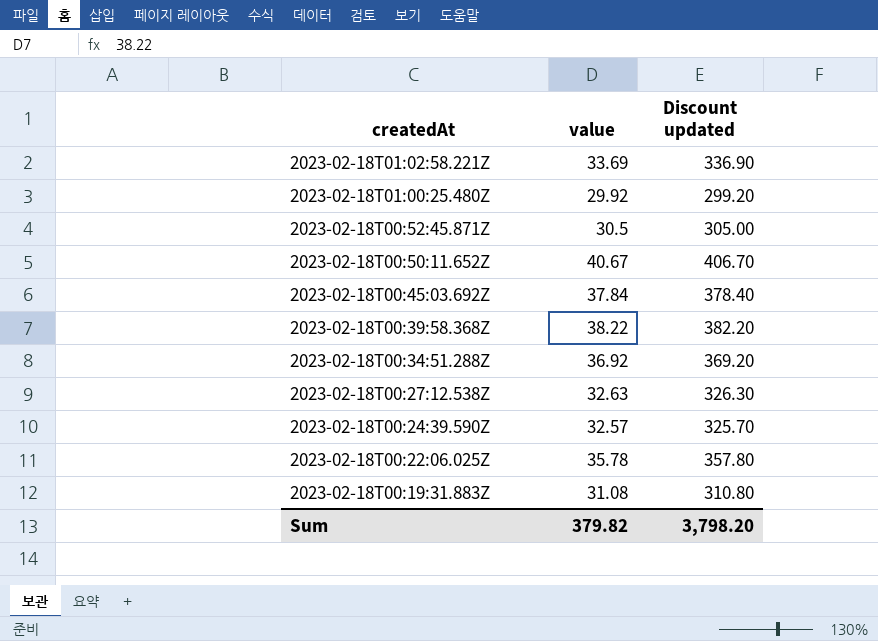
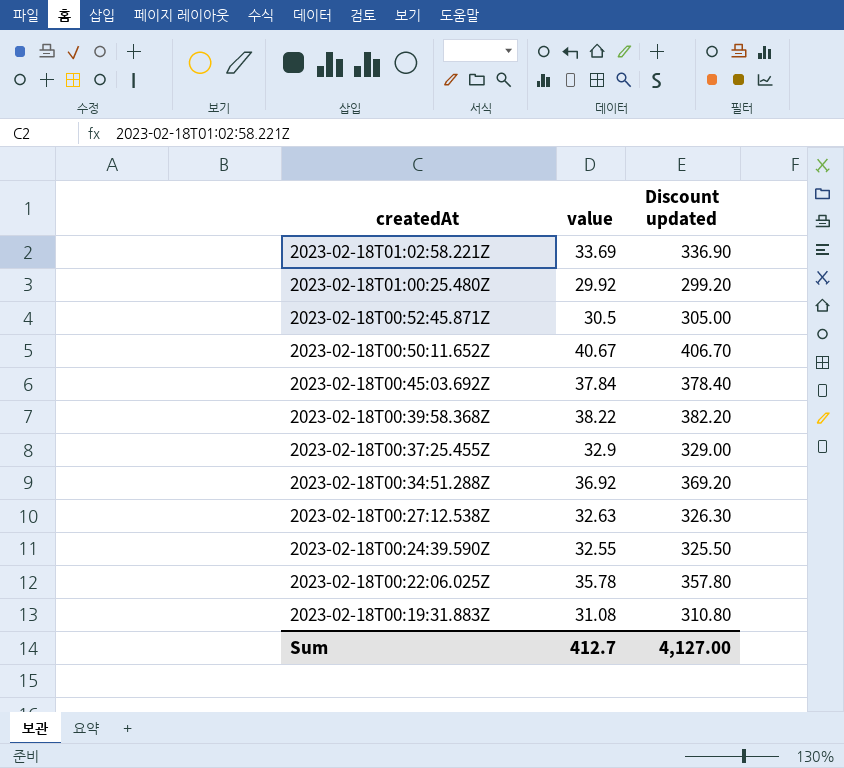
row 2023-02-18T00:37:25.455Z: none -> 32.9 | 329.00
2023-02-18T00:24:39.590Z | value: 32.57 -> 32.55
2023-02-18T00:24:39.590Z | Discount updated: 325.70 -> 325.50
Sum | value: 379.82 -> 412.7
Sum | Discount updated: 3,798.20 -> 4,127.00

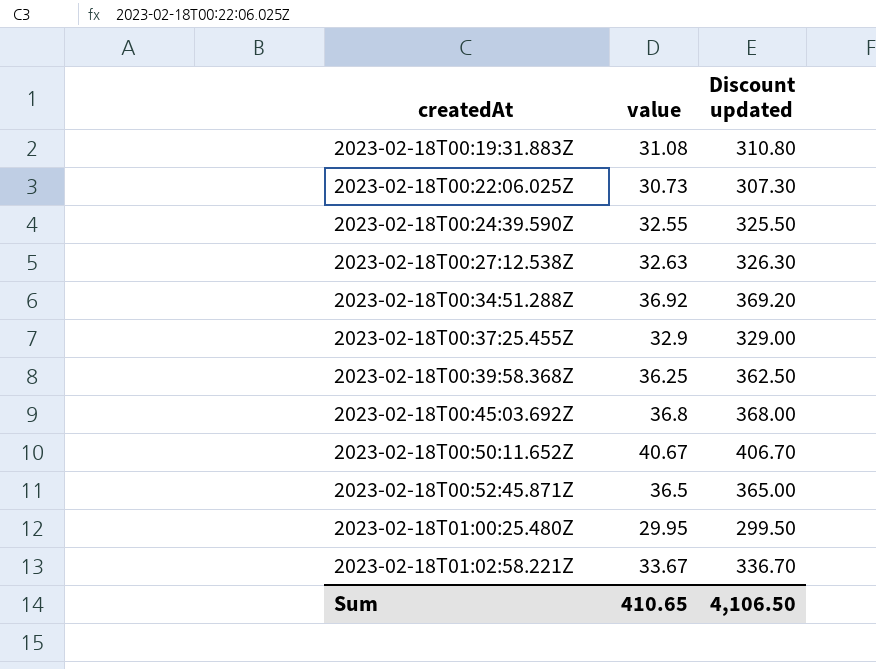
row order: createdAt descending -> createdAt ascending
2023-02-18T00:22:06.025Z | value: 35.78 -> 30.73
2023-02-18T00:22:06.025Z | Discount updated: 357.80 -> 307.30
2023-02-18T00:39:58.368Z | value: 38.22 -> 36.25
2023-02-18T00:39:58.368Z | Discount updated: 382.20 -> 362.50
2023-02-18T00:45:03.692Z | value: 37.84 -> 36.8
2023-02-18T00:45:03.692Z | Discount updated: 378.40 -> 368.00
2023-02-18T00:52:45.871Z | value: 30.5 -> 36.5
2023-02-18T00:52:45.871Z | Discount updated: 305.00 -> 365.00
2023-02-18T01:00:25.480Z | value: 29.92 -> 29.95
2023-02-18T01:00:25.480Z | Discount updated: 299.20 -> 299.50
2023-02-18T01:02:58.221Z | value: 33.69 -> 33.67
2023-02-18T01:02:58.221Z | Discount updated: 336.90 -> 336.70
Sum | value: 412.7 -> 410.65
Sum | Discount updated: 4,127.00 -> 4,106.50

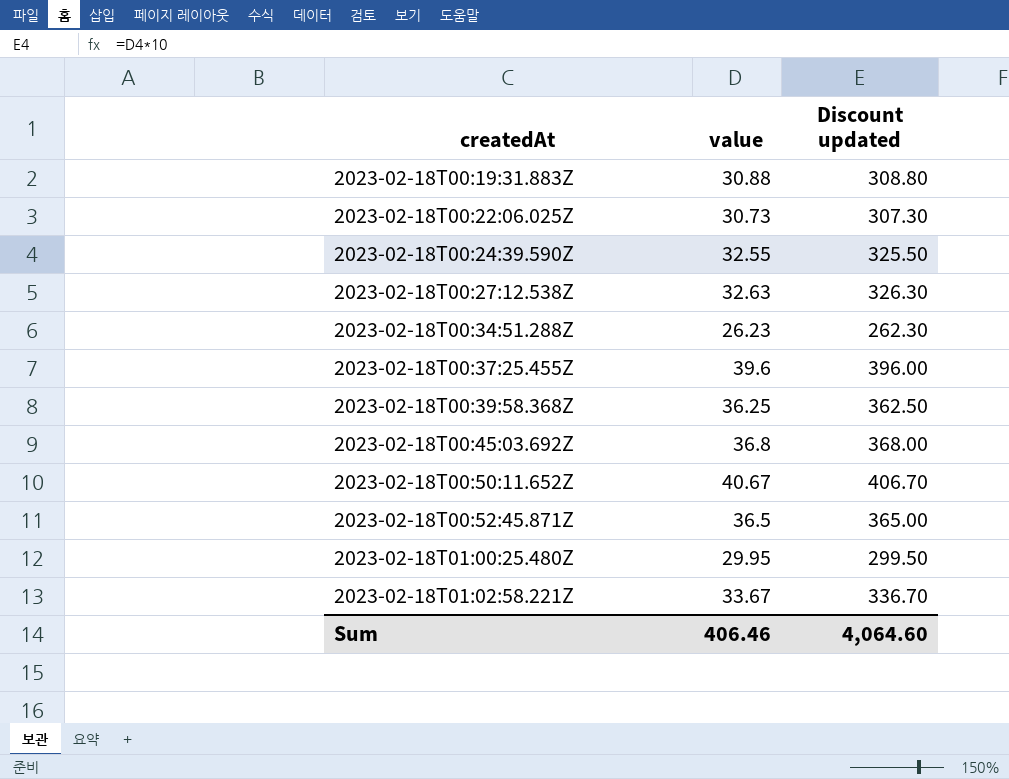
2023-02-18T00:19:31.883Z | value: 31.08 -> 30.88
2023-02-18T00:19:31.883Z | Discount updated: 310.80 -> 308.80
2023-02-18T00:34:51.288Z | value: 36.92 -> 26.23
2023-02-18T00:34:51.288Z | Discount updated: 369.20 -> 262.30
2023-02-18T00:37:25.455Z | value: 32.9 -> 39.6
2023-02-18T00:37:25.455Z | Discount updated: 329.00 -> 396.00
Sum | value: 410.65 -> 406.46
Sum | Discount updated: 4,106.50 -> 4,064.60

